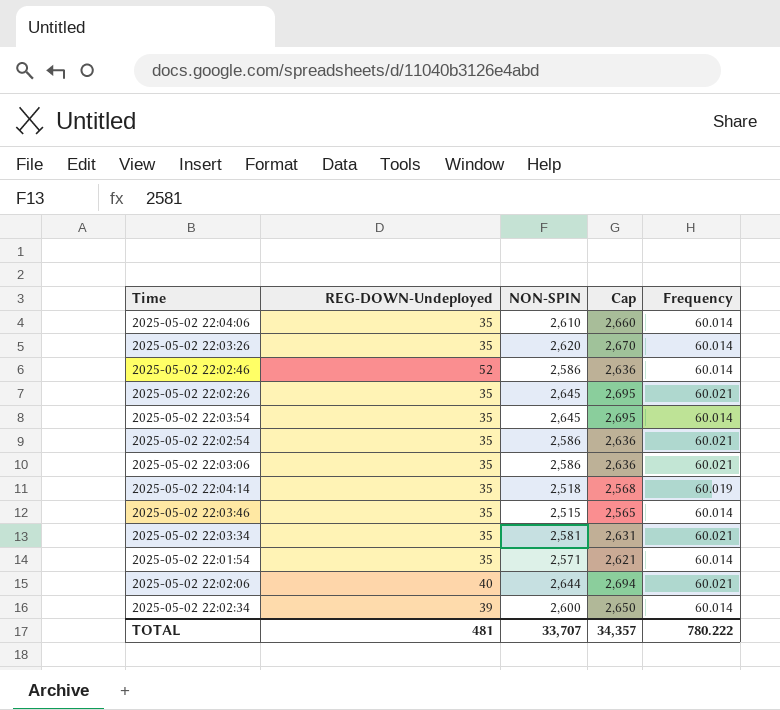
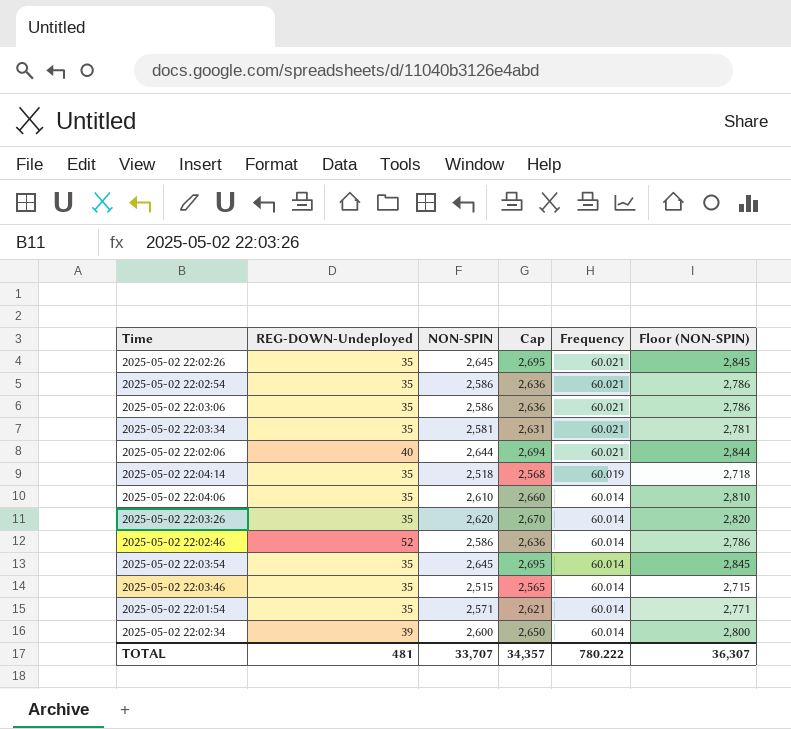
row order: none -> Frequency descending
column Floor (NON-SPIN) | formula: none -> [NON-SPIN] + 200

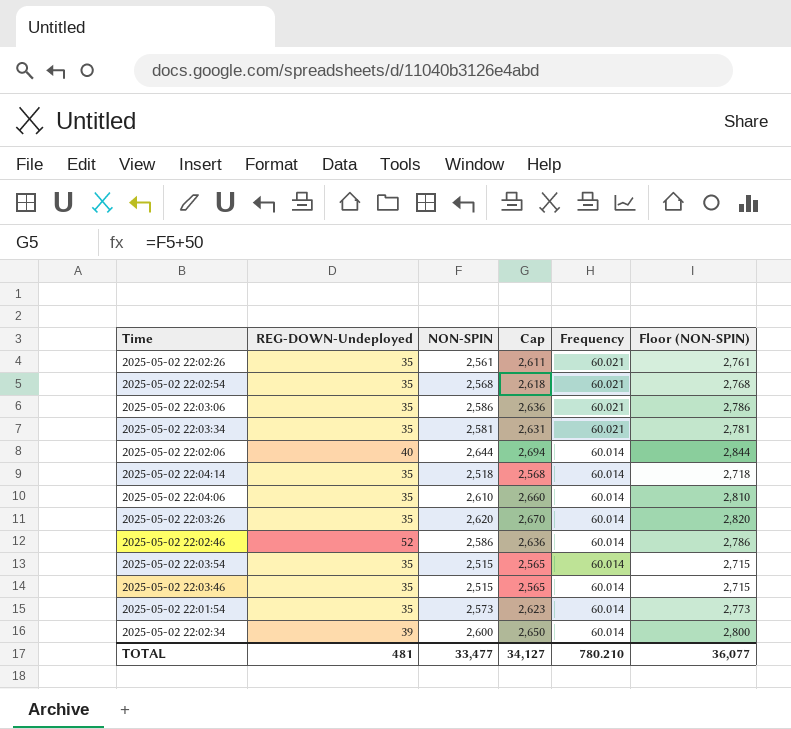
2025-05-02 22:02:26 | NON-SPIN: 2,645 -> 2,561
2025-05-02 22:02:26 | Cap: 2,695 -> 2,611
2025-05-02 22:02:26 | Floor (NON-SPIN): 2,845 -> 2,761
2025-05-02 22:02:54 | NON-SPIN: 2,586 -> 2,568
2025-05-02 22:02:54 | Cap: 2,636 -> 2,618
2025-05-02 22:02:54 | Floor (NON-SPIN): 2,786 -> 2,768
2025-05-02 22:02:06 | Frequency: 60.021 -> 60.014
2025-05-02 22:04:14 | Frequency: 60.019 -> 60.014
2025-05-02 22:03:54 | NON-SPIN: 2,645 -> 2,515
2025-05-02 22:03:54 | Cap: 2,695 -> 2,565
2025-05-02 22:03:54 | Floor (NON-SPIN): 2,845 -> 2,715
2025-05-02 22:01:54 | NON-SPIN: 2,571 -> 2,573
2025-05-02 22:01:54 | Cap: 2,621 -> 2,623
2025-05-02 22:01:54 | Floor (NON-SPIN): 2,771 -> 2,773
TOTAL | NON-SPIN: 33,707 -> 33,477
TOTAL | Cap: 34,357 -> 34,127
TOTAL | Frequency: 780.222 -> 780.210
TOTAL | Floor (NON-SPIN): 36,307 -> 36,077

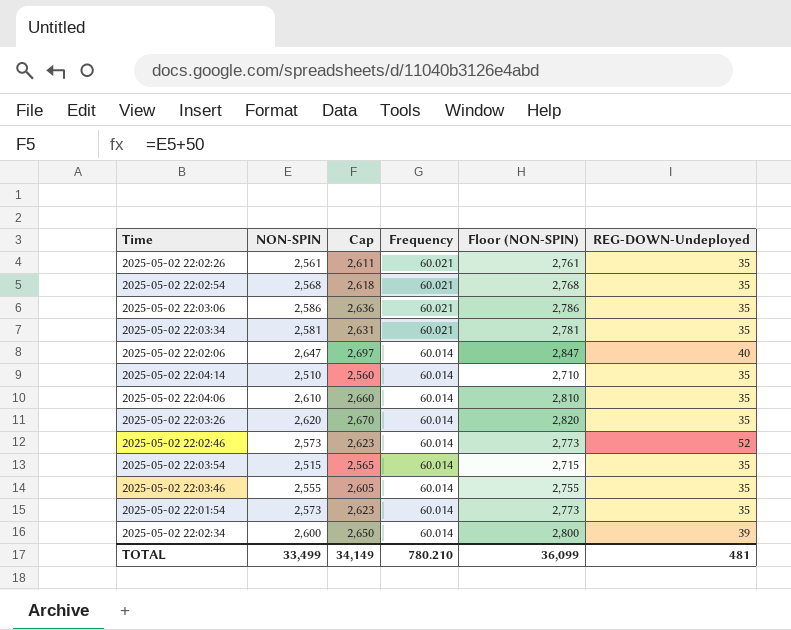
column REG-DOWN-Undeployed | position: 2 -> 6
2025-05-02 22:02:06 | NON-SPIN: 2,644 -> 2,647
2025-05-02 22:02:06 | Cap: 2,694 -> 2,697
2025-05-02 22:02:06 | Floor (NON-SPIN): 2,844 -> 2,847
2025-05-02 22:04:14 | NON-SPIN: 2,518 -> 2,510
2025-05-02 22:04:14 | Cap: 2,568 -> 2,560
2025-05-02 22:04:14 | Floor (NON-SPIN): 2,718 -> 2,710
2025-05-02 22:02:46 | NON-SPIN: 2,586 -> 2,573
2025-05-02 22:02:46 | Cap: 2,636 -> 2,623
2025-05-02 22:02:46 | Floor (NON-SPIN): 2,786 -> 2,773
2025-05-02 22:03:46 | NON-SPIN: 2,515 -> 2,555
2025-05-02 22:03:46 | Cap: 2,565 -> 2,605
2025-05-02 22:03:46 | Floor (NON-SPIN): 2,715 -> 2,755
TOTAL | NON-SPIN: 33,477 -> 33,499
TOTAL | Cap: 34,127 -> 34,149
TOTAL | Floor (NON-SPIN): 36,077 -> 36,099

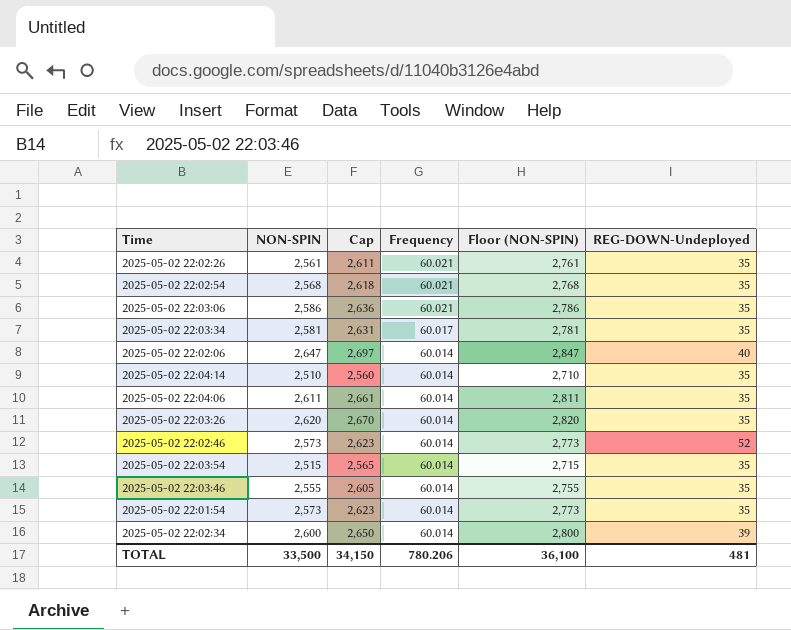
2025-05-02 22:03:34 | Frequency: 60.021 -> 60.017
2025-05-02 22:04:06 | NON-SPIN: 2,610 -> 2,611
2025-05-02 22:04:06 | Cap: 2,660 -> 2,661
2025-05-02 22:04:06 | Floor (NON-SPIN): 2,810 -> 2,811
TOTAL | NON-SPIN: 33,499 -> 33,500
TOTAL | Cap: 34,149 -> 34,150
TOTAL | Frequency: 780.210 -> 780.206
TOTAL | Floor (NON-SPIN): 36,099 -> 36,100

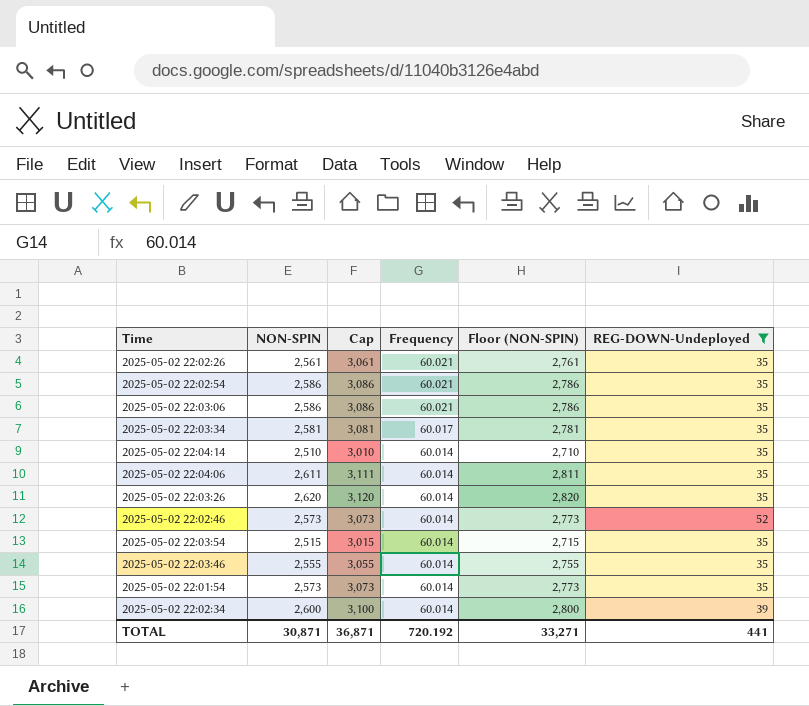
filter: none -> REG-DOWN-Undeployed != 40
column Cap | formula: [NON-SPIN] + 50 -> [NON-SPIN] + 500
2025-05-02 22:02:54 | NON-SPIN: 2,568 -> 2,586
2025-05-02 22:02:54 | Floor (NON-SPIN): 2,768 -> 2,786
TOTAL | NON-SPIN: 33,500 -> 30,871
TOTAL | Cap: 34,150 -> 36,871
TOTAL | Frequency: 780.206 -> 720.192
TOTAL | Floor (NON-SPIN): 36,100 -> 33,271
TOTAL | REG-DOWN-Undeployed: 481 -> 441

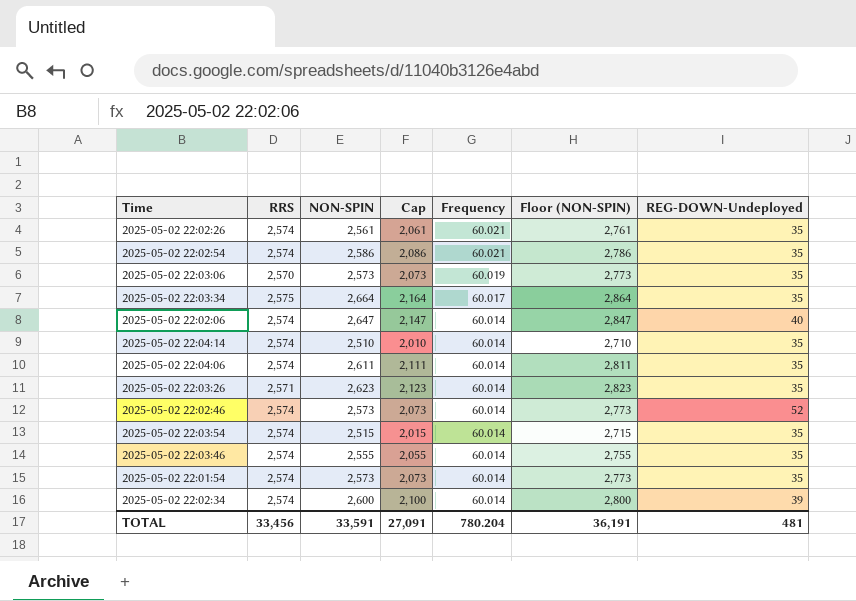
filter: REG-DOWN-Undeployed != 40 -> none
column RRS | position: none -> 2
column Cap | formula: [NON-SPIN] + 500 -> [NON-SPIN] - 500
2025-05-02 22:03:06 | NON-SPIN: 2,586 -> 2,573
2025-05-02 22:03:06 | Frequency: 60.021 -> 60.019
2025-05-02 22:03:06 | Floor (NON-SPIN): 2,786 -> 2,773
2025-05-02 22:03:34 | NON-SPIN: 2,581 -> 2,664
2025-05-02 22:03:34 | Floor (NON-SPIN): 2,781 -> 2,864
2025-05-02 22:03:26 | NON-SPIN: 2,620 -> 2,623
2025-05-02 22:03:26 | Floor (NON-SPIN): 2,820 -> 2,823
TOTAL | NON-SPIN: 30,871 -> 33,591
TOTAL | Cap: 36,871 -> 27,091
TOTAL | Frequency: 720.192 -> 780.204
TOTAL | Floor (NON-SPIN): 33,271 -> 36,191
TOTAL | REG-DOWN-Undeployed: 441 -> 481

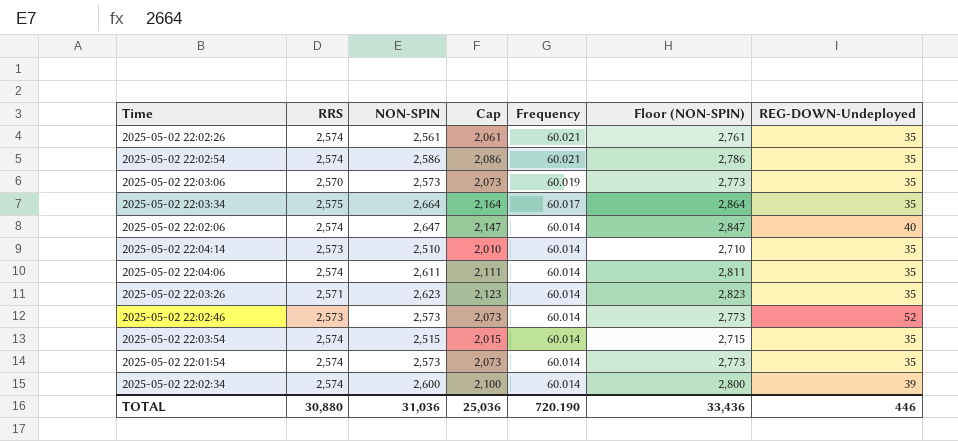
row 2025-05-02 22:03:46: 2,574 | 2,555 | 2,055 | 60.014 | 2,755 | 35 -> none
2025-05-02 22:04:14 | RRS: 2,574 -> 2,573
2025-05-02 22:02:46 | RRS: 2,574 -> 2,573
TOTAL | RRS: 33,456 -> 30,880
TOTAL | NON-SPIN: 33,591 -> 31,036
TOTAL | Cap: 27,091 -> 25,036
TOTAL | Frequency: 780.204 -> 720.190
TOTAL | Floor (NON-SPIN): 36,191 -> 33,436
TOTAL | REG-DOWN-Undeployed: 481 -> 446

